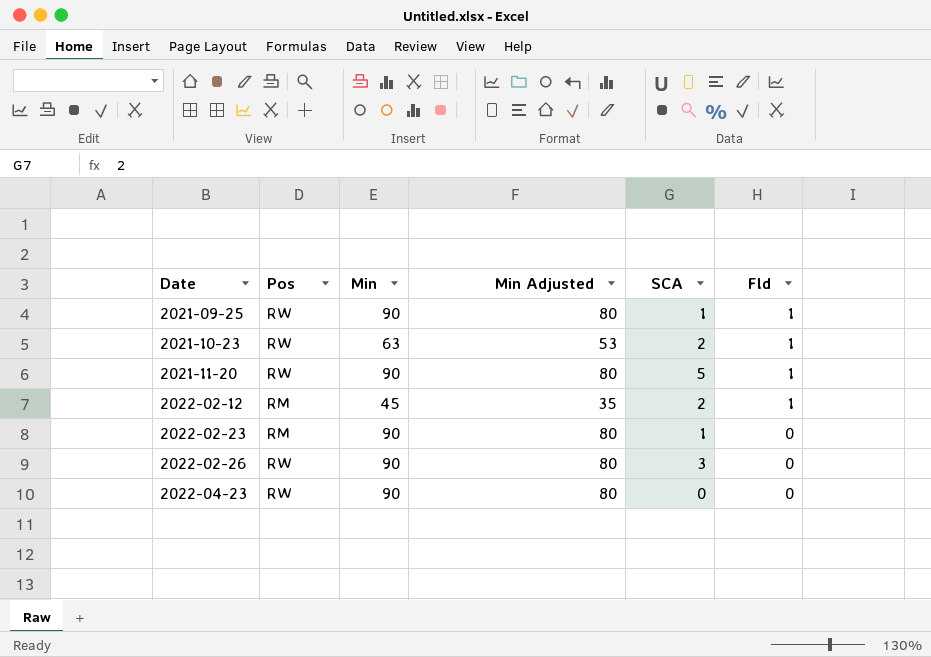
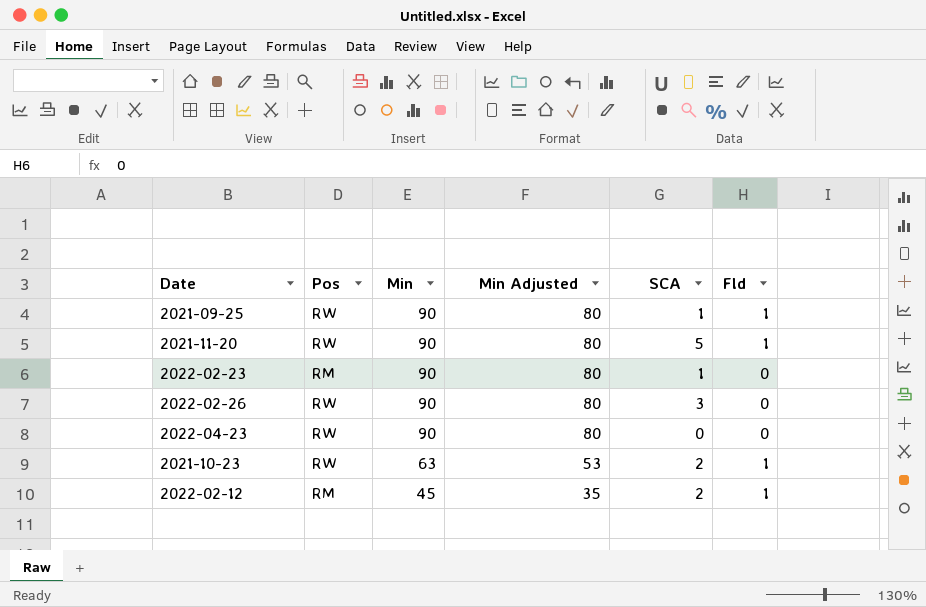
row order: Date ascending -> Min descending

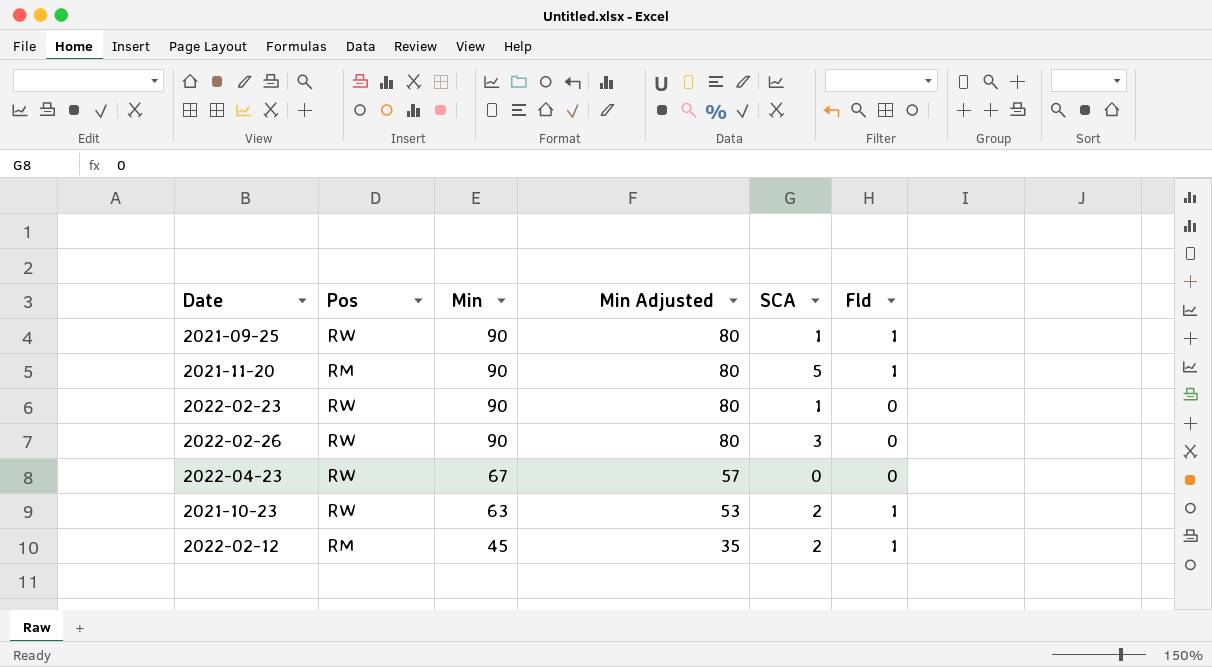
2021-11-20 | Pos: RW -> RM
2022-02-23 | Pos: RM -> RW
2022-04-23 | Min: 90 -> 67
2022-04-23 | Min Adjusted: 80 -> 57

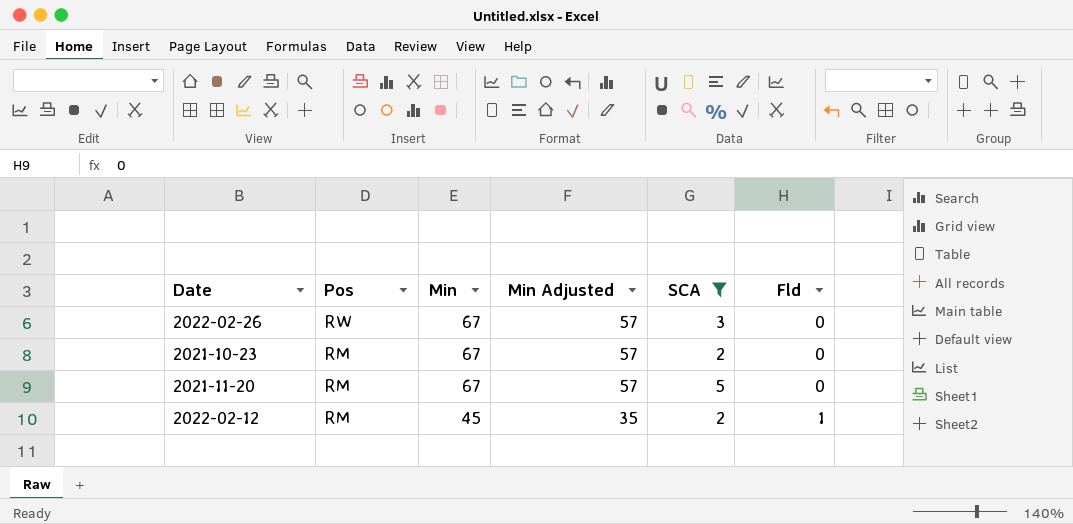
filter: none -> SCA >= 2
row order: Min descending -> Pos descending
2022-02-26 | Min: 90 -> 67
2022-02-26 | Min Adjusted: 80 -> 57
2021-10-23 | Pos: RW -> RM
2021-10-23 | Min: 63 -> 67
2021-10-23 | Min Adjusted: 53 -> 57
2021-10-23 | Fld: 1 -> 0
2021-11-20 | Min: 90 -> 67
2021-11-20 | Min Adjusted: 80 -> 57
2021-11-20 | Fld: 1 -> 0

